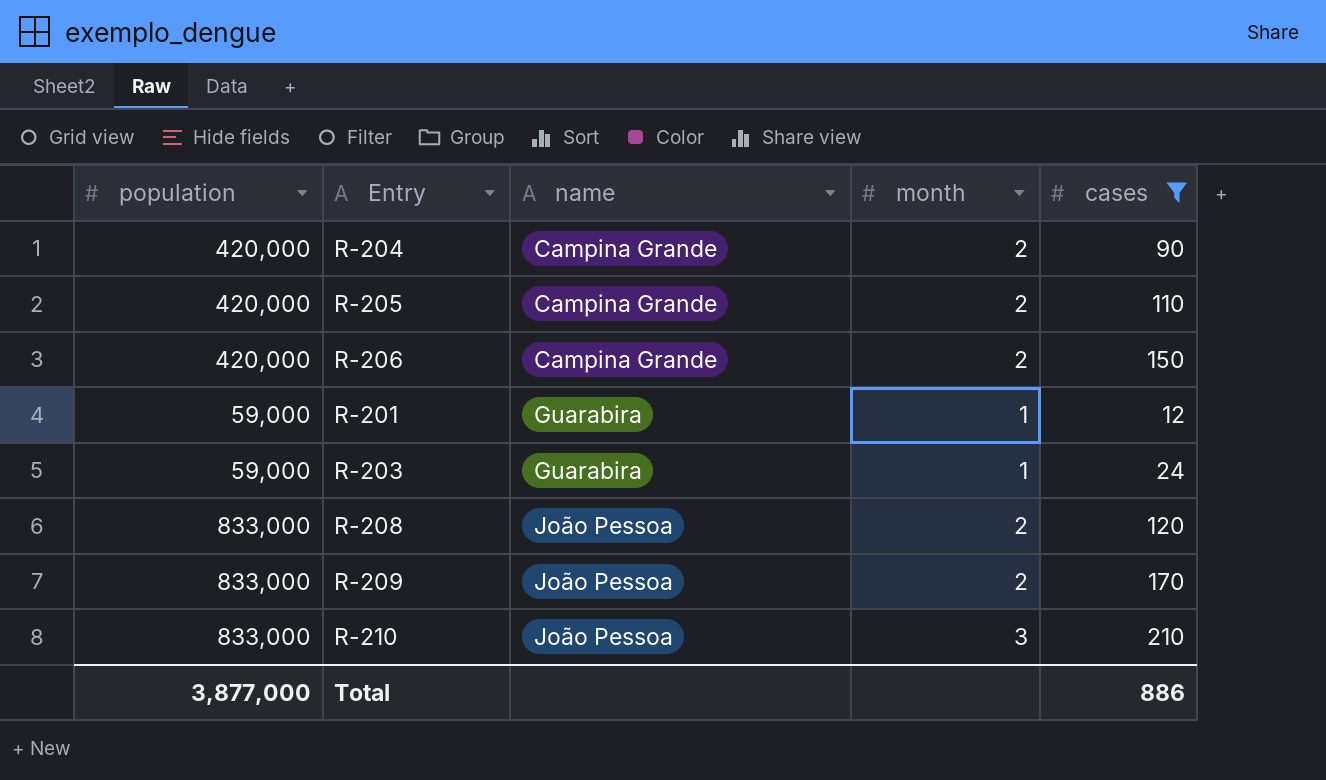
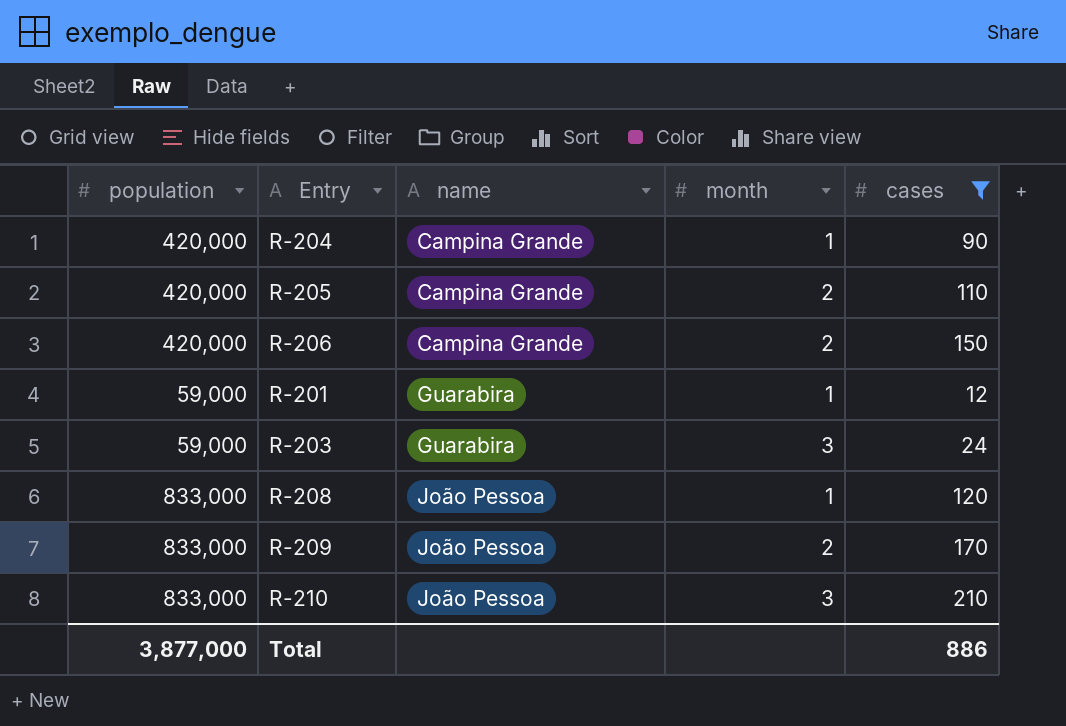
R-204 | month: 2 -> 1
R-203 | month: 1 -> 3
R-208 | month: 2 -> 1

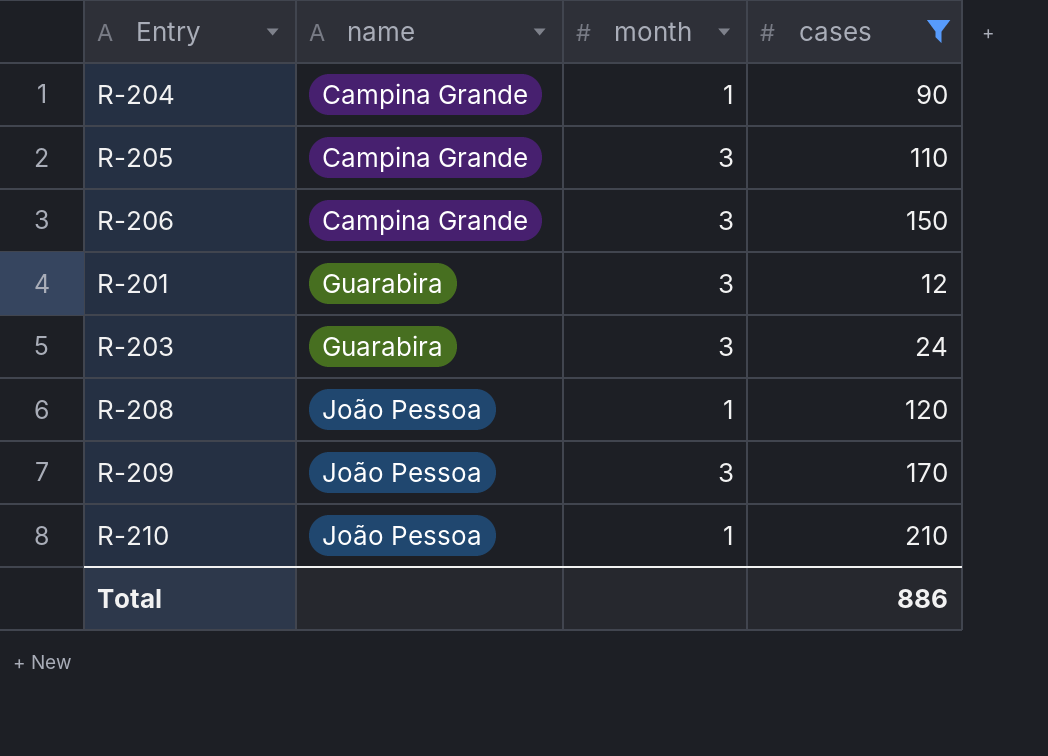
column population | position: 1 -> none
R-205 | month: 2 -> 3
R-206 | month: 2 -> 3
R-201 | month: 1 -> 3
R-209 | month: 2 -> 3
R-210 | month: 3 -> 1

